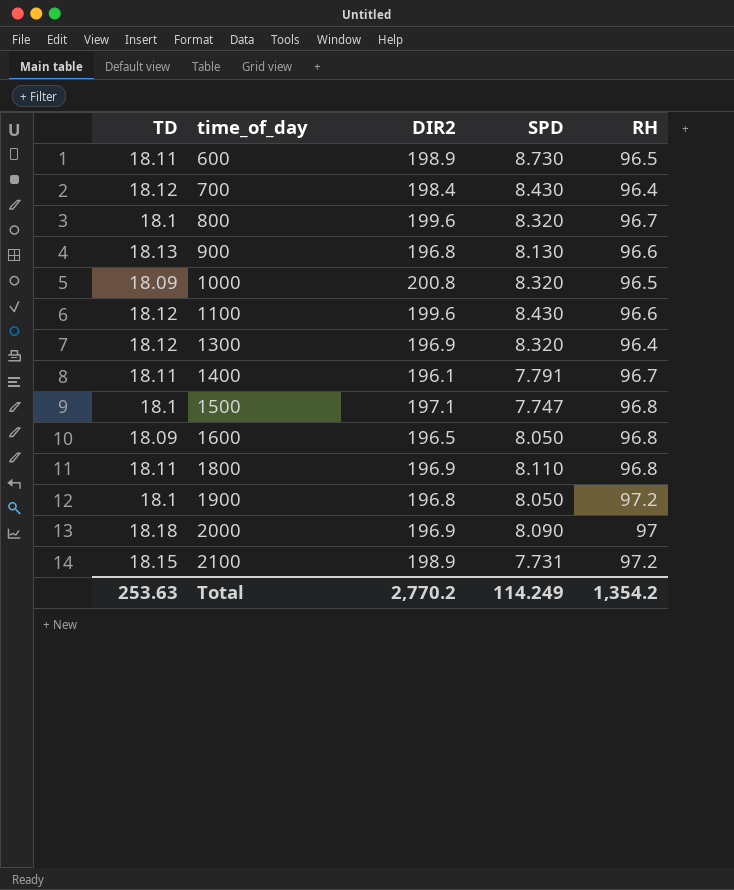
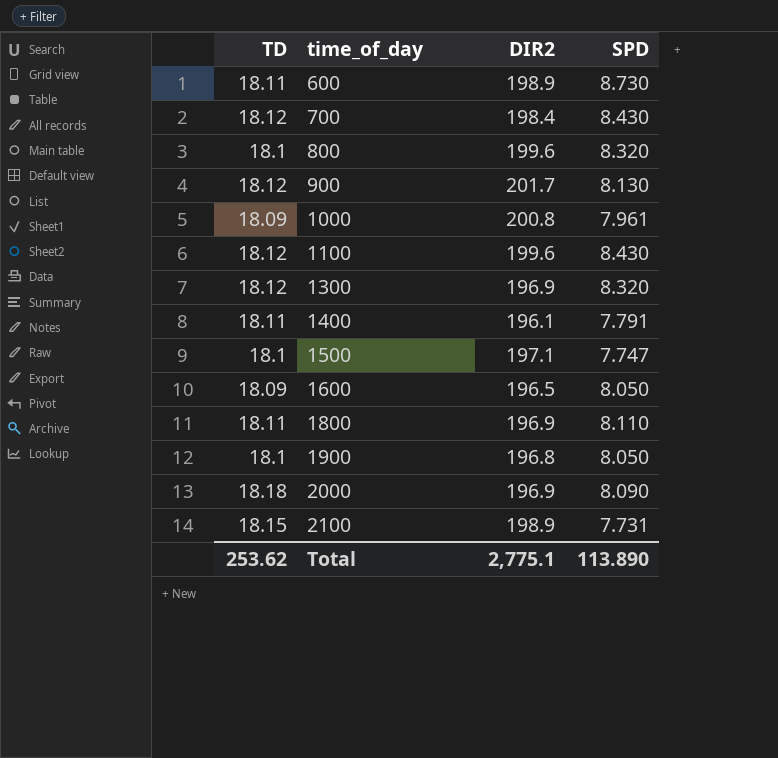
column RH | position: 5 -> none
900 | TD: 18.13 -> 18.12
900 | DIR2: 196.8 -> 201.7
1000 | SPD: 8.320 -> 7.961
Total | TD: 253.63 -> 253.62
Total | DIR2: 2,770.2 -> 2,775.1
Total | SPD: 114.249 -> 113.890

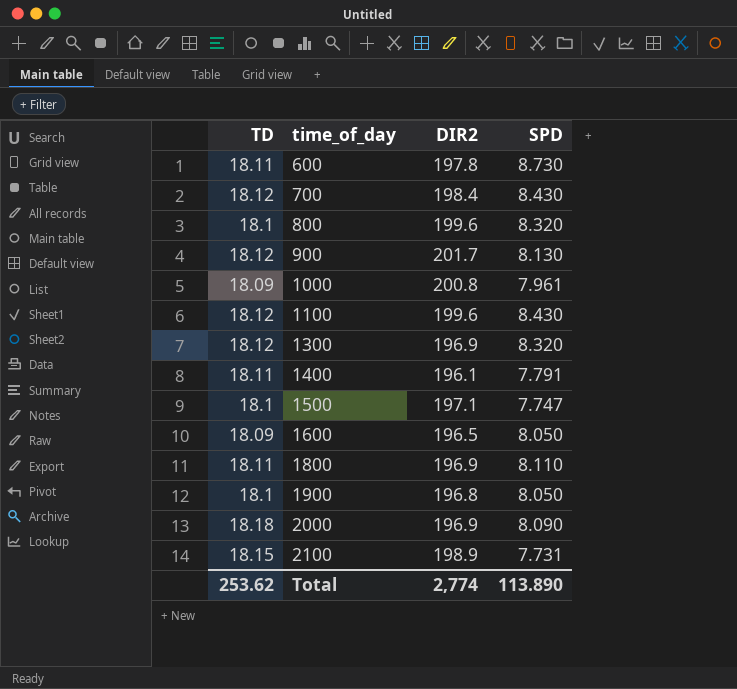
600 | DIR2: 198.9 -> 197.8
Total | DIR2: 2,775.1 -> 2,774

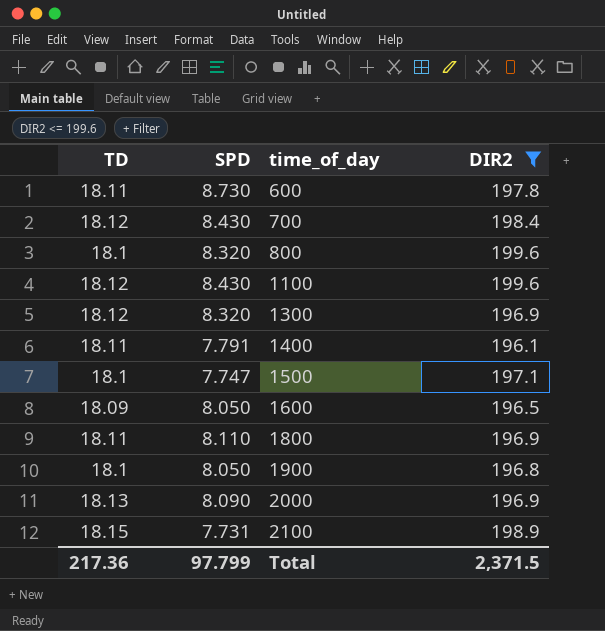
filter: none -> DIR2 <= 199.6
column SPD | position: 4 -> 2
2000 | TD: 18.18 -> 18.13
Total | TD: 253.62 -> 217.36
Total | SPD: 113.890 -> 97.799
Total | DIR2: 2,774 -> 2,371.5

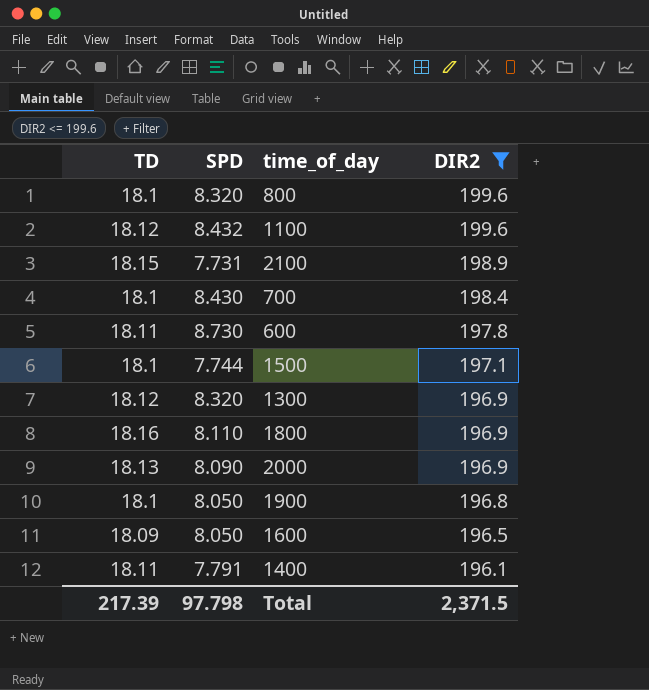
row order: time_of_day ascending -> DIR2 descending
1100 | SPD: 8.430 -> 8.432
700 | TD: 18.12 -> 18.1
1500 | SPD: 7.747 -> 7.744
1800 | TD: 18.11 -> 18.16
Total | TD: 217.36 -> 217.39
Total | SPD: 97.799 -> 97.798

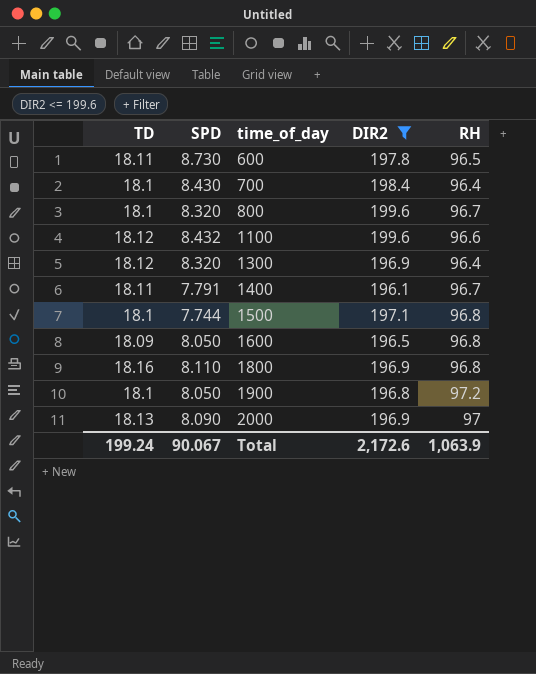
row order: DIR2 descending -> time_of_day ascending
column RH | position: none -> 5
row 2100: 18.15 | 7.731 | 198.9 -> none
Total | TD: 217.39 -> 199.24
Total | SPD: 97.798 -> 90.067
Total | DIR2: 2,371.5 -> 2,172.6

